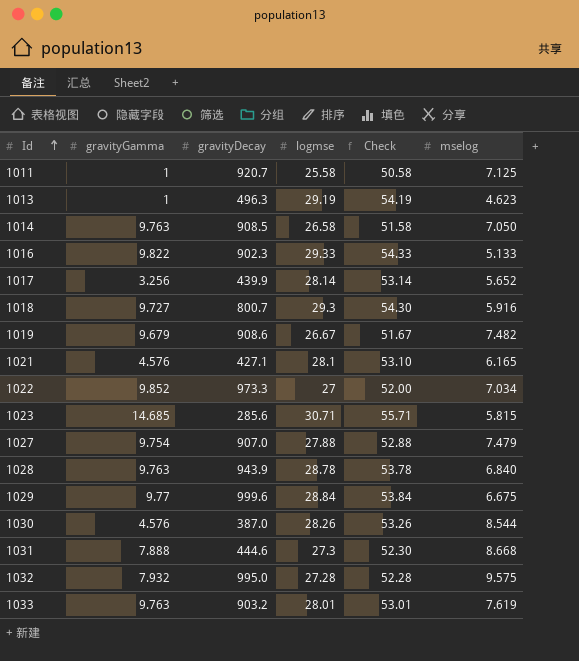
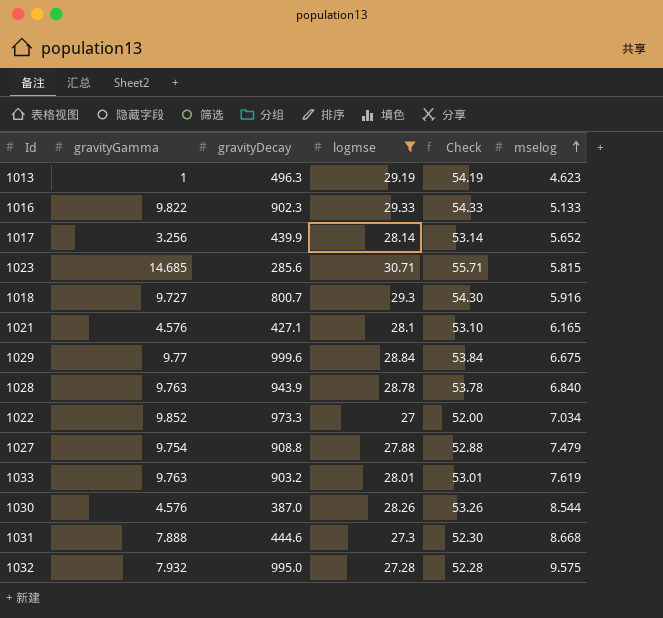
filter: none -> logmse >= 27
row order: Id ascending -> mselog ascending
1027 | gravityDecay: 907.0 -> 908.8

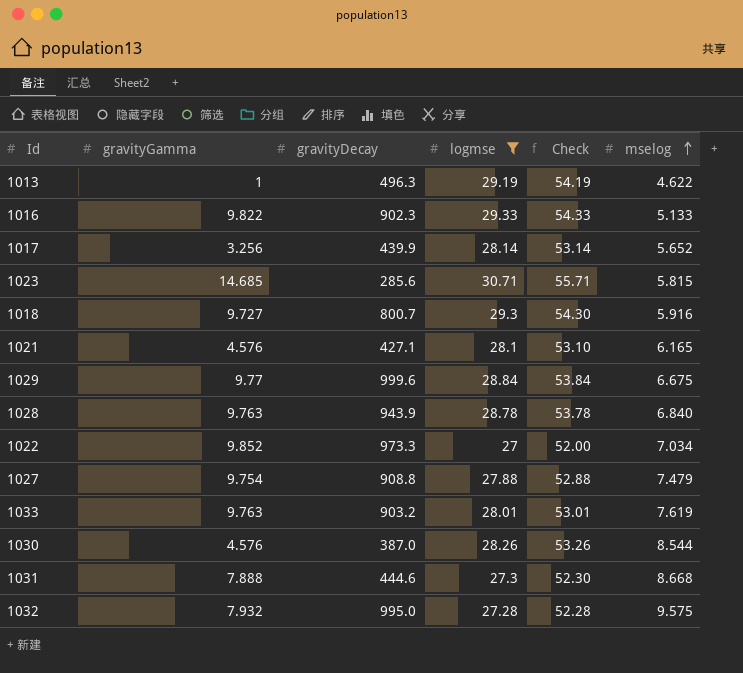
1013 | mselog: 4.623 -> 4.622

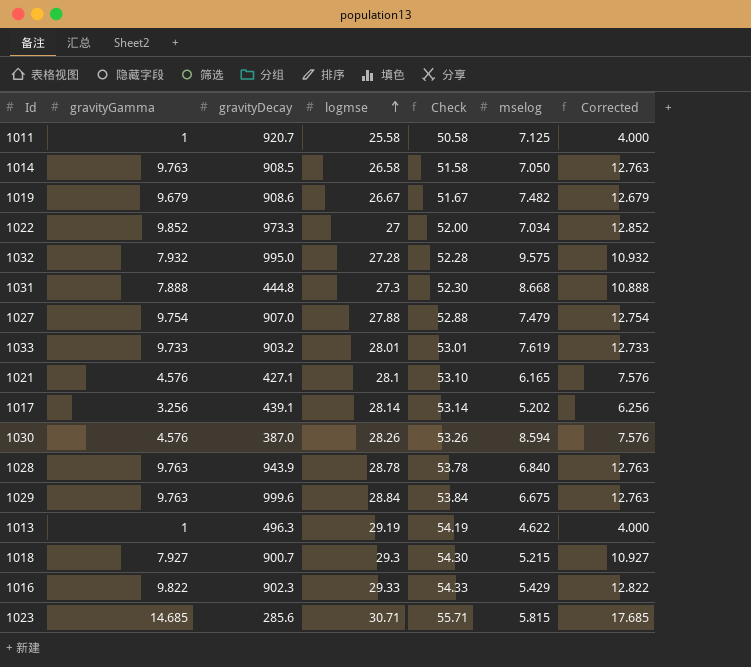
filter: logmse >= 27 -> none
row order: mselog ascending -> logmse ascending
column Corrected | formula: none -> [gravityGamma] + 3
1031 | gravityDecay: 444.6 -> 444.8
1027 | gravityDecay: 908.8 -> 907.0
1033 | gravityGamma: 9.763 -> 9.733
1017 | gravityDecay: 439.9 -> 439.1
1017 | mselog: 5.652 -> 5.202
1030 | mselog: 8.544 -> 8.594
1029 | gravityGamma: 9.77 -> 9.763
1018 | gravityGamma: 9.727 -> 7.927
1018 | gravityDecay: 800.7 -> 900.7
1018 | mselog: 5.916 -> 5.215
1016 | mselog: 5.133 -> 5.429

